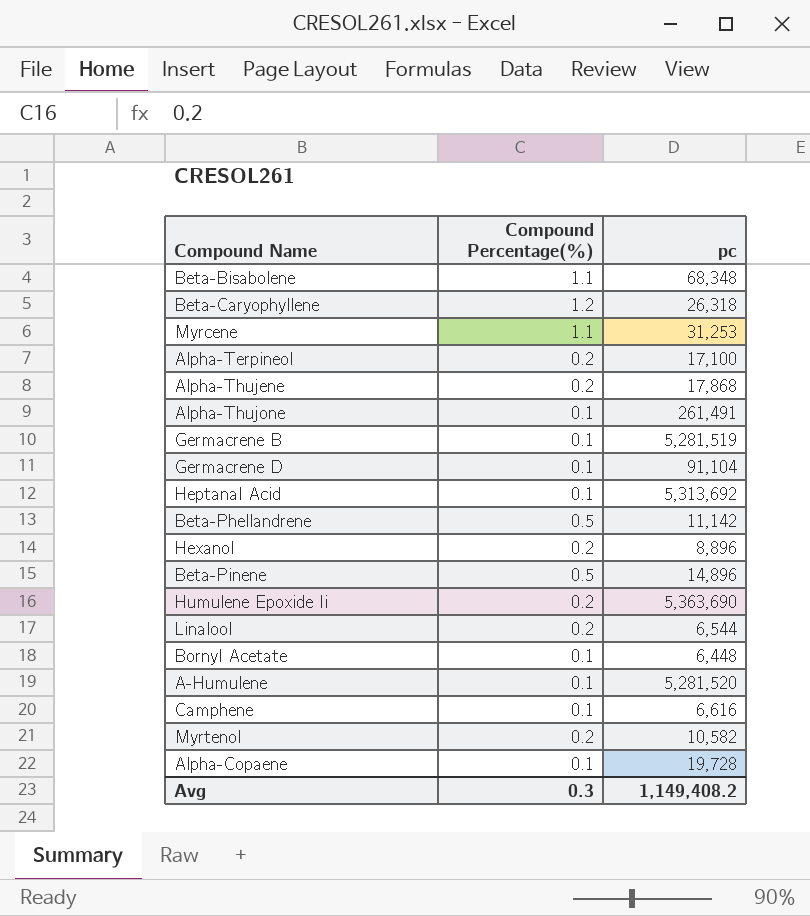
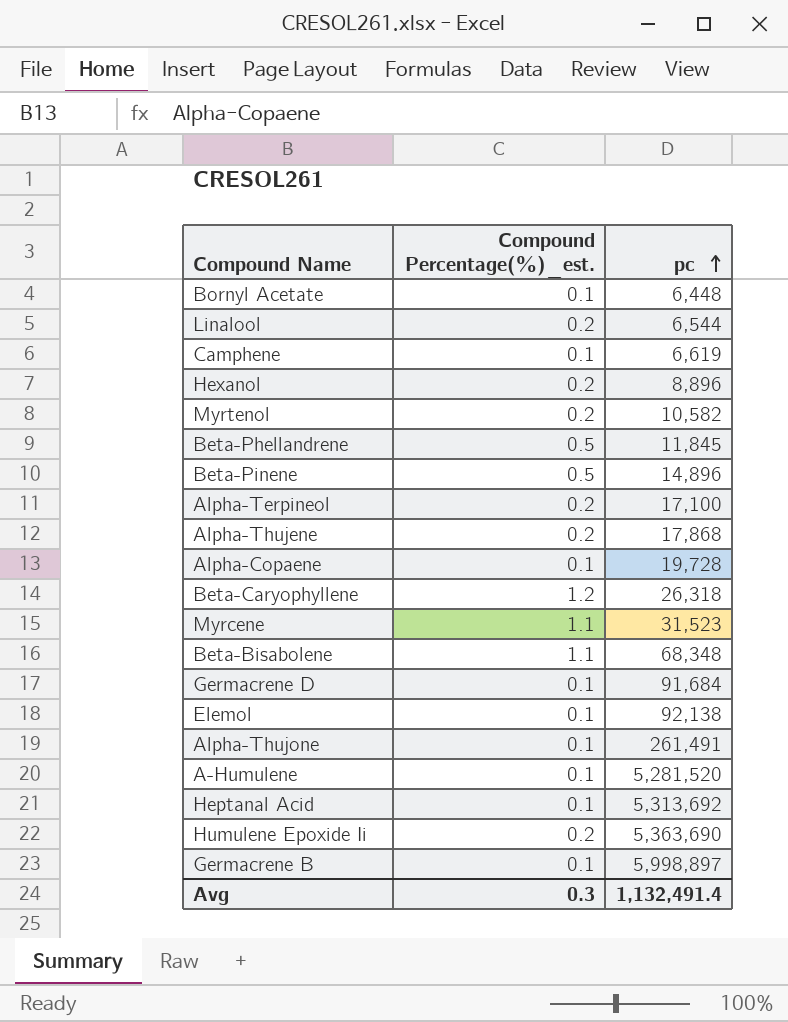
row order: none -> pc ascending
column name: Compound Percentage(%) -> Compound Percentage(%)_est.
Camphene | pc: 6,616 -> 6,619
Beta-Phellandrene | pc: 11,142 -> 11,845
Myrcene | pc: 31,253 -> 31,523
Germacrene D | pc: 91,104 -> 91,684
row Elemol: none -> 0.1 | 92,138
Germacrene B | pc: 5,281,519 -> 5,998,897
Avg | pc: 1,149,408.2 -> 1,132,491.4

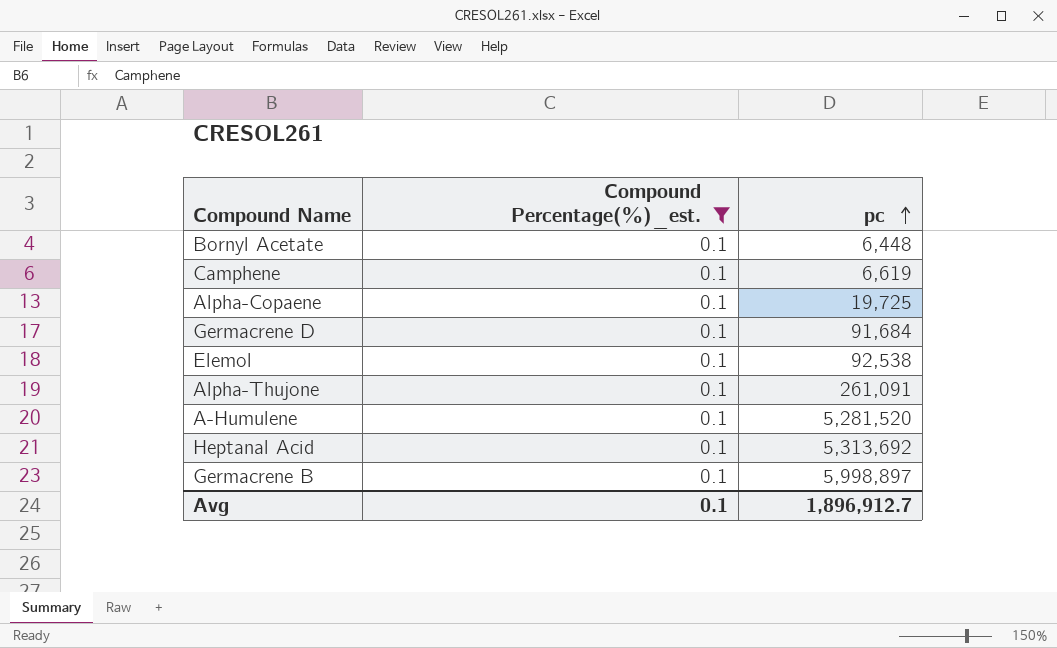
filter: none -> Compound Percentage(%)_est. = 0.1
Alpha-Copaene | pc: 19,728 -> 19,725
Elemol | pc: 92,138 -> 92,538
Alpha-Thujone | pc: 261,491 -> 261,091
Avg | Compound Percentage(%)_est.: 0.3 -> 0.1
Avg | pc: 1,132,491.4 -> 1,896,912.7

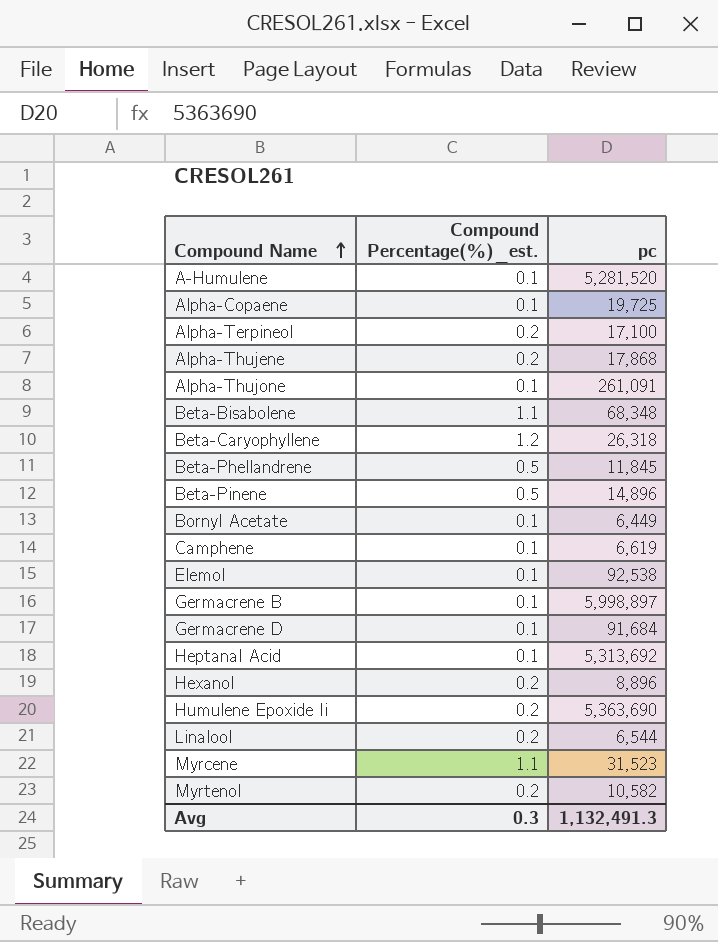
filter: Compound Percentage(%)_est. = 0.1 -> none
row order: pc ascending -> Compound Name ascending
Bornyl Acetate | pc: 6,448 -> 6,449
Avg | Compound Percentage(%)_est.: 0.1 -> 0.3
Avg | pc: 1,896,912.7 -> 1,132,491.3

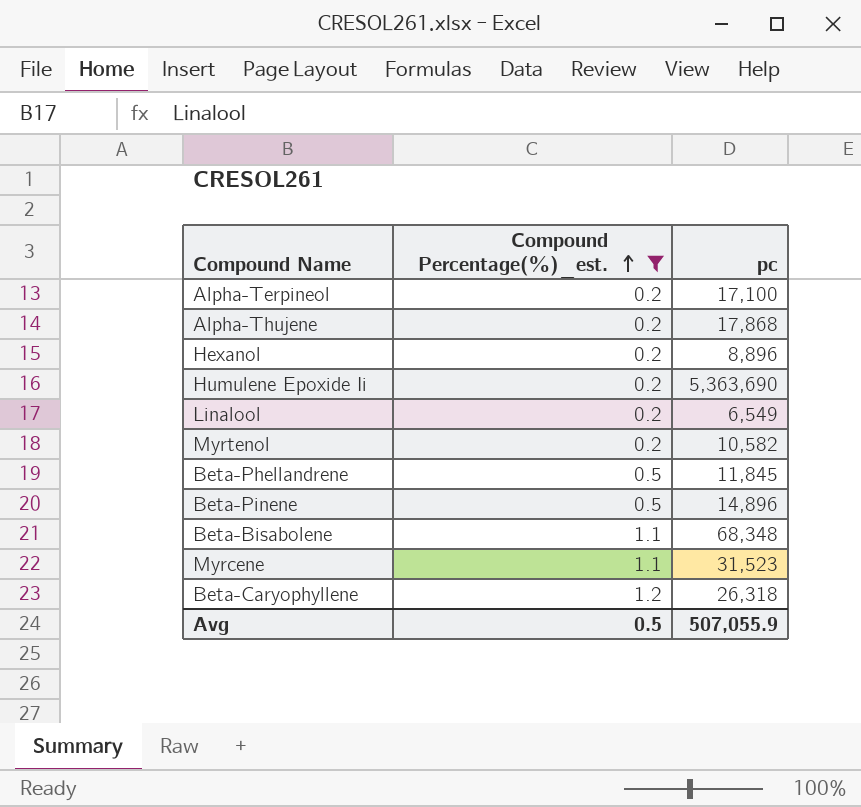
filter: none -> Compound Percentage(%)_est. != 0.1
row order: Compound Name ascending -> Compound Percentage(%)_est. ascending
Linalool | pc: 6,544 -> 6,549
Avg | Compound Percentage(%)_est.: 0.3 -> 0.5
Avg | pc: 1,132,491.3 -> 507,055.9

